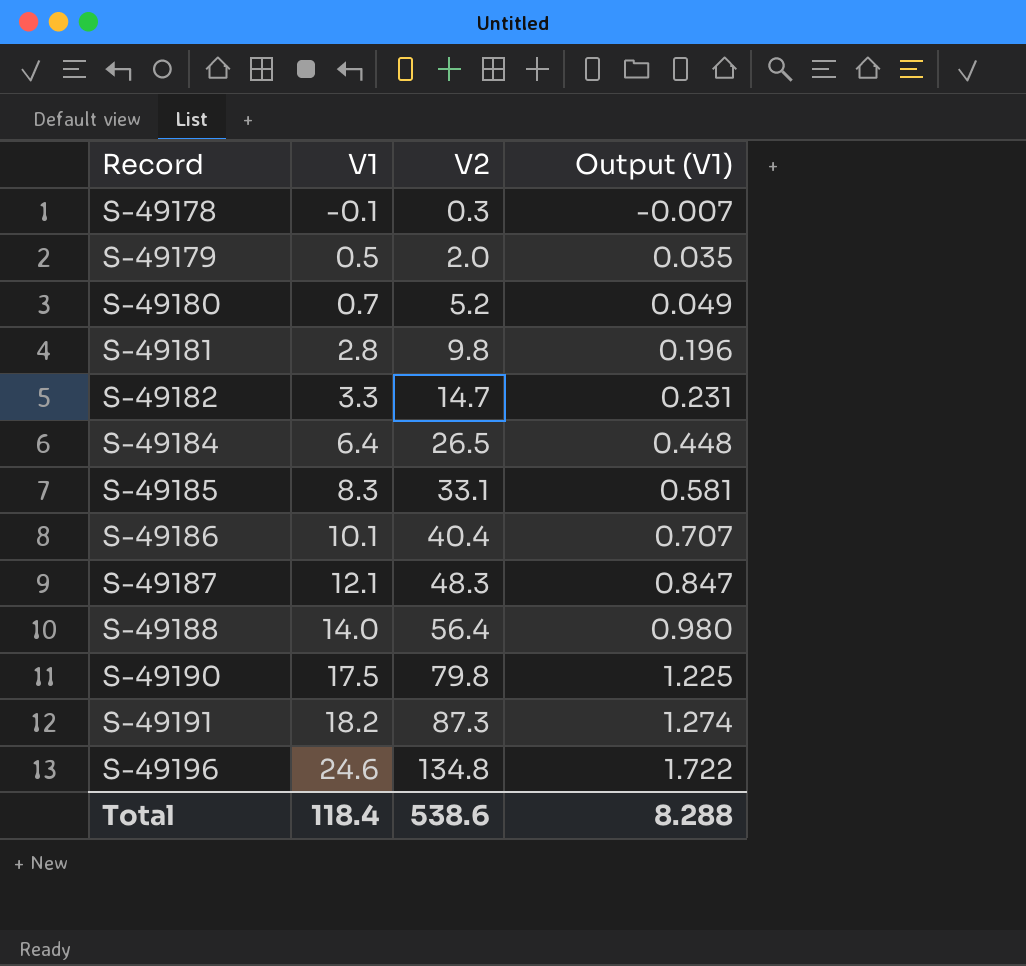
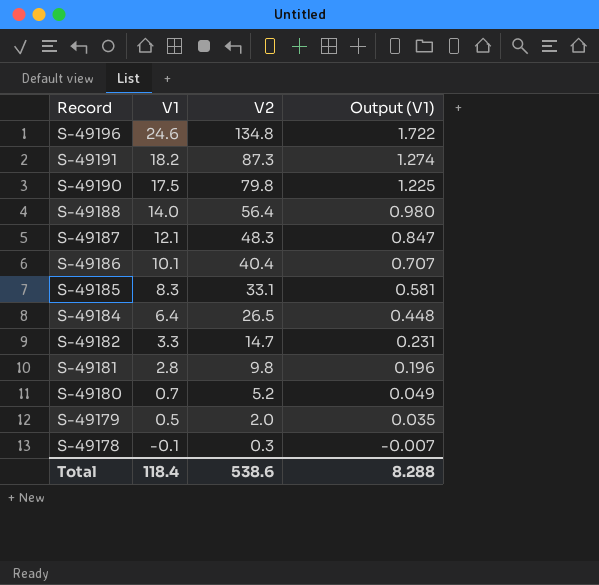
row order: Record ascending -> Record descending

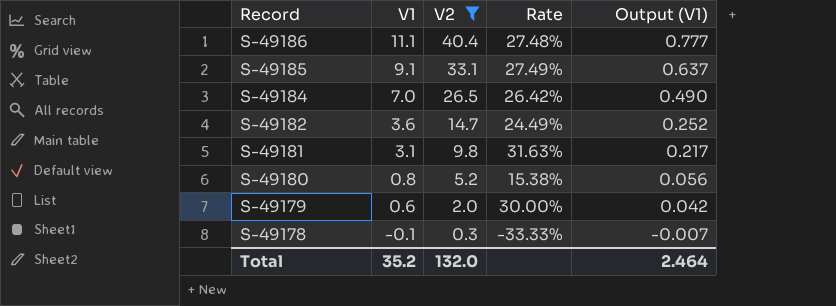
filter: none -> V2 <= 40.4
column Rate | formula: none -> [V1] / [V2]
S-49186 | V1: 10.1 -> 11.1
S-49186 | Output (V1): 0.707 -> 0.777
S-49185 | V1: 8.3 -> 9.1
S-49185 | Output (V1): 0.581 -> 0.637
S-49184 | V1: 6.4 -> 7.0
S-49184 | Output (V1): 0.448 -> 0.490
S-49182 | V1: 3.3 -> 3.6
S-49182 | Output (V1): 0.231 -> 0.252
S-49181 | V1: 2.8 -> 3.1
S-49181 | Output (V1): 0.196 -> 0.217
S-49180 | V1: 0.7 -> 0.8
S-49180 | Output (V1): 0.049 -> 0.056
S-49179 | V1: 0.5 -> 0.6
S-49179 | Output (V1): 0.035 -> 0.042
Total | V1: 118.4 -> 35.2
Total | V2: 538.6 -> 132.0
Total | Output (V1): 8.288 -> 2.464

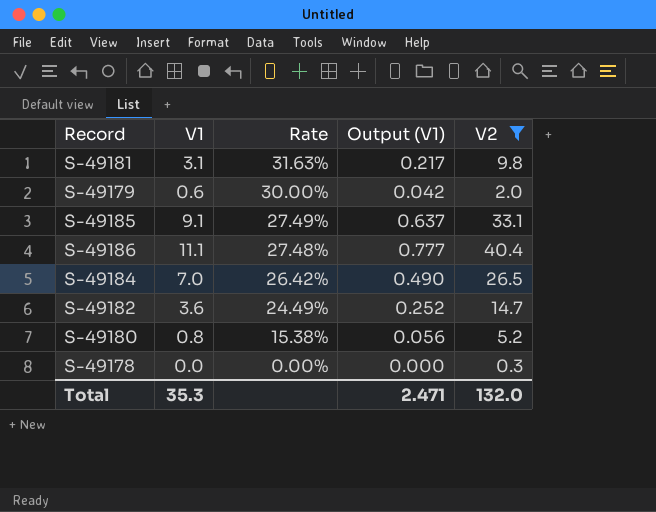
row order: Record descending -> Rate descending
column V2 | position: 3 -> 5
S-49178 | V1: -0.1 -> 0.0
S-49178 | Rate: -33.33% -> 0.00%
S-49178 | Output (V1): -0.007 -> 0.000
Total | V1: 35.2 -> 35.3
Total | Output (V1): 2.464 -> 2.471

